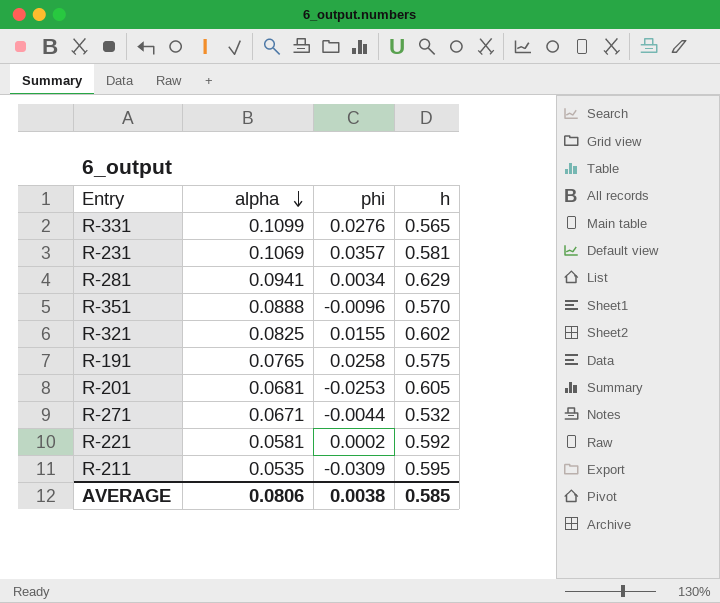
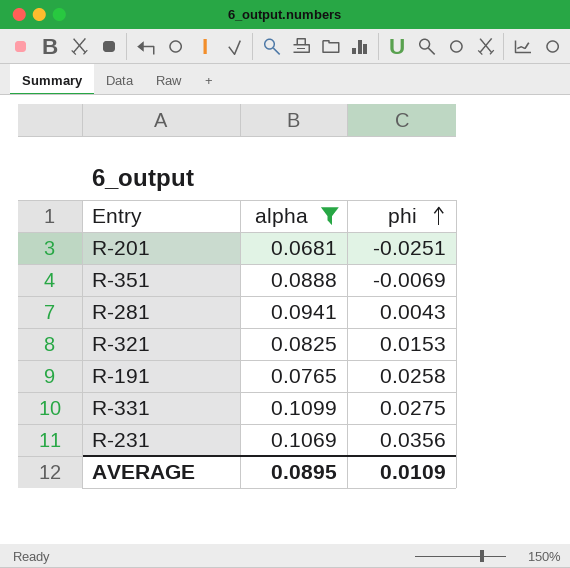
filter: none -> alpha >= 0.0681
row order: alpha descending -> phi ascending
column h | position: 4 -> none
R-201 | phi: -0.0253 -> -0.0251
R-351 | phi: -0.0096 -> -0.0069
R-281 | phi: 0.0034 -> 0.0043
R-321 | phi: 0.0155 -> 0.0153
R-331 | phi: 0.0276 -> 0.0275
R-231 | phi: 0.0357 -> 0.0356
AVERAGE | alpha: 0.0806 -> 0.0895
AVERAGE | phi: 0.0038 -> 0.0109

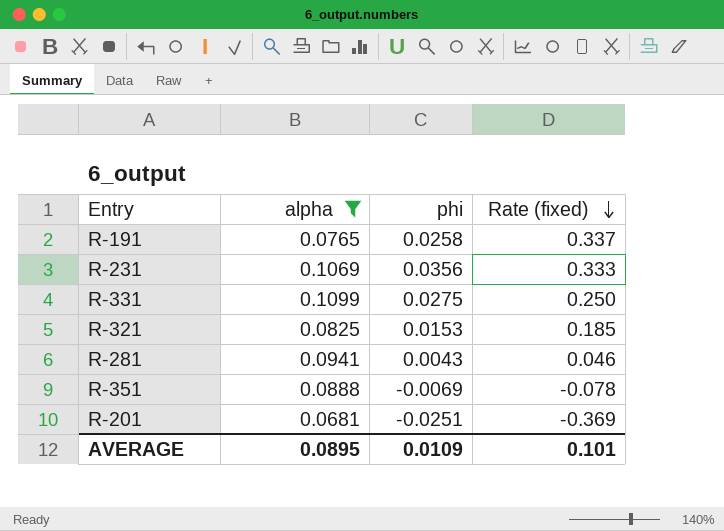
row order: phi ascending -> Rate (fixed) descending
column Rate (fixed) | formula: none -> [phi] / [alpha]

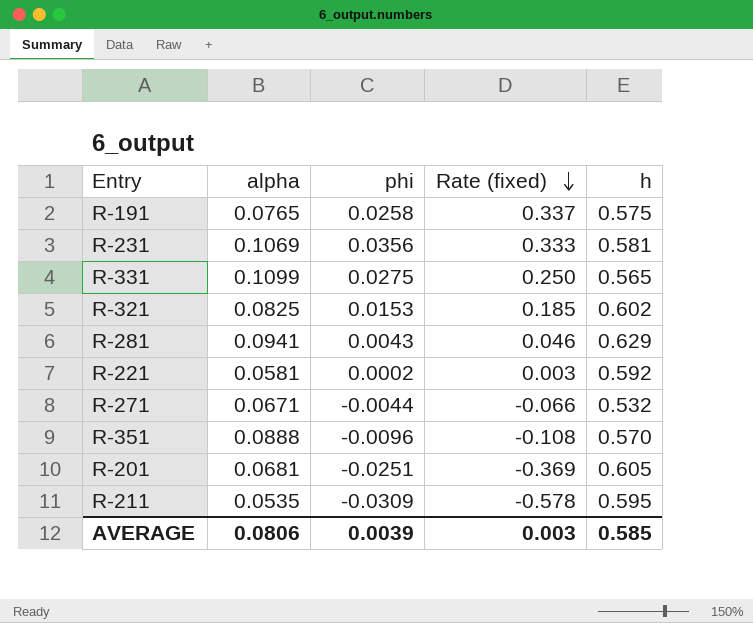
filter: alpha >= 0.0681 -> none
column h | position: none -> 5
R-351 | phi: -0.0069 -> -0.0096
R-351 | Rate (fixed): -0.078 -> -0.108
AVERAGE | alpha: 0.0895 -> 0.0806
AVERAGE | phi: 0.0109 -> 0.0039
AVERAGE | Rate (fixed): 0.101 -> 0.003

